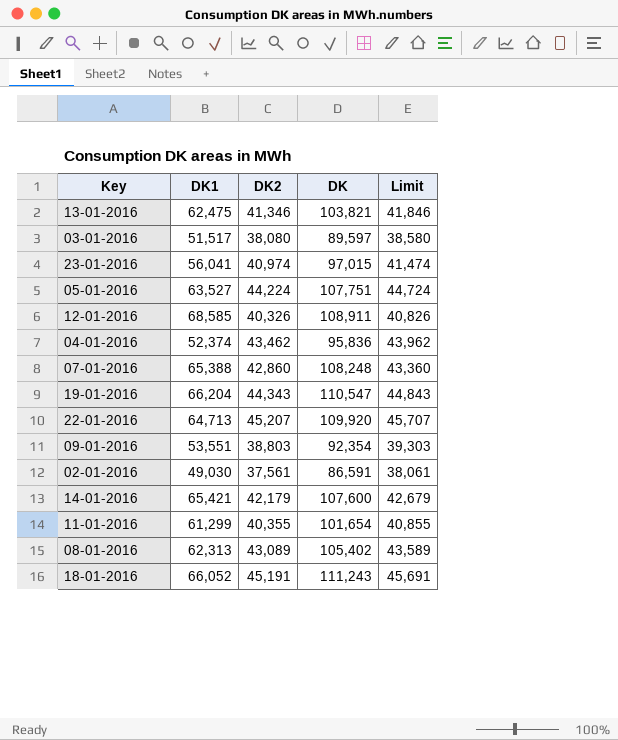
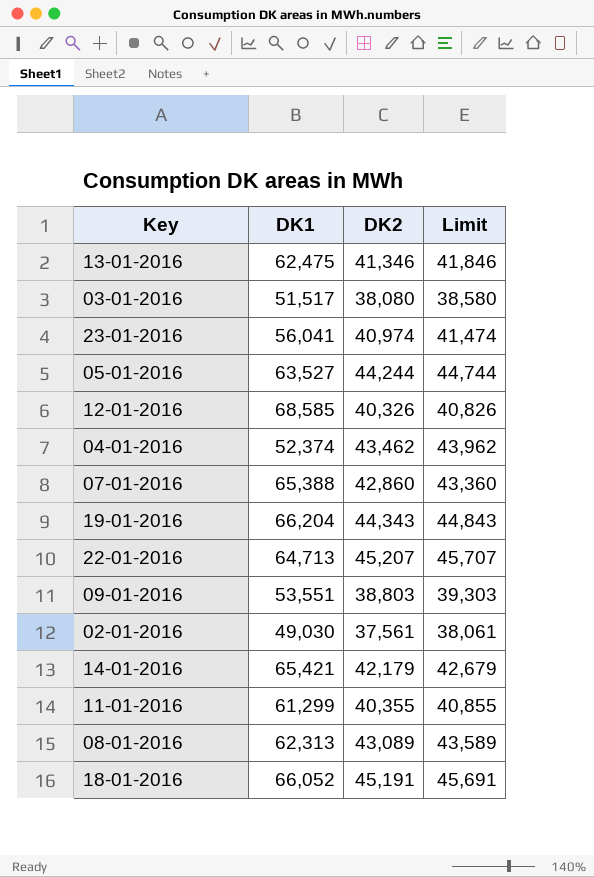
column DK | formula: [DK1] + [DK2] -> none
05-01-2016 | DK2: 44,224 -> 44,244
05-01-2016 | Limit: 44,724 -> 44,744

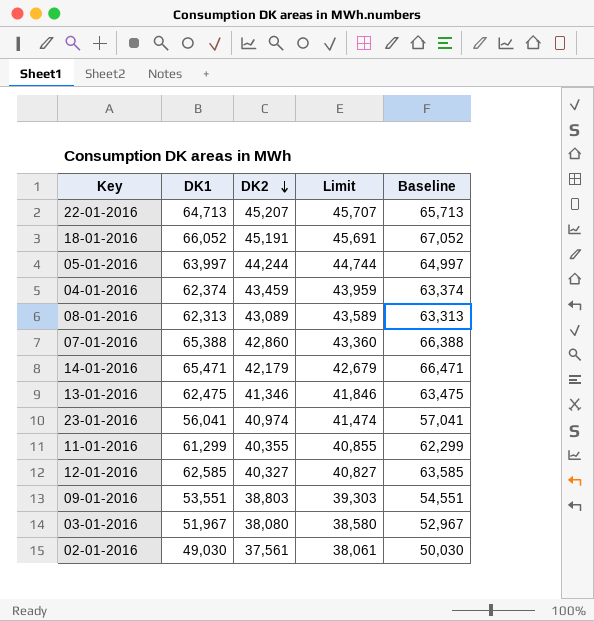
row order: none -> DK2 descending
column Baseline | formula: none -> [DK1] + 1000
row 19-01-2016: 66,204 | 44,343 | 44,843 -> none
05-01-2016 | DK1: 63,527 -> 63,997
04-01-2016 | DK1: 52,374 -> 62,374
04-01-2016 | DK2: 43,462 -> 43,459
04-01-2016 | Limit: 43,962 -> 43,959
14-01-2016 | DK1: 65,421 -> 65,471
12-01-2016 | DK1: 68,585 -> 62,585
12-01-2016 | DK2: 40,326 -> 40,327
12-01-2016 | Limit: 40,826 -> 40,827
03-01-2016 | DK1: 51,517 -> 51,967

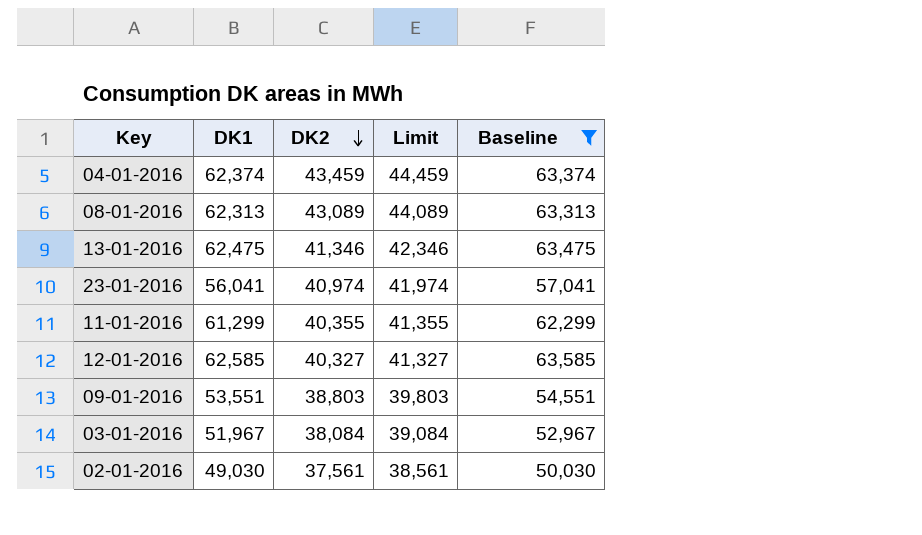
filter: none -> Baseline <= 63,585
column Limit | formula: [DK2] + 500 -> [DK2] + 1000
03-01-2016 | DK2: 38,080 -> 38,084

